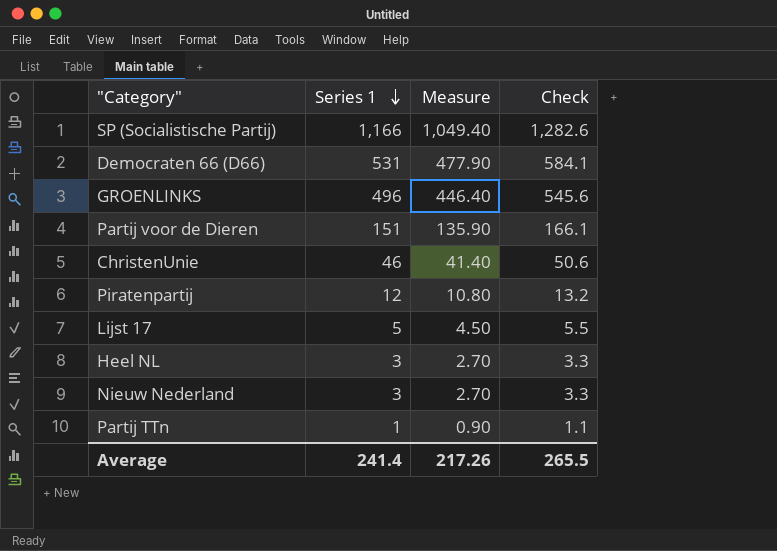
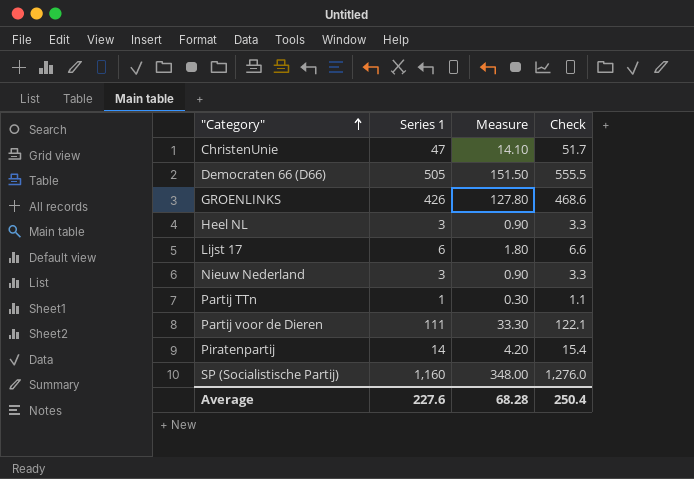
row order: Series 1 descending -> "Category" ascending
column Measure | formula: [Series 1] * 0.9 -> [Series 1] * 0.3
ChristenUnie | Series 1: 46 -> 47
ChristenUnie | Check: 50.6 -> 51.7
Democraten 66 (D66) | Series 1: 531 -> 505
Democraten 66 (D66) | Check: 584.1 -> 555.5
GROENLINKS | Series 1: 496 -> 426
GROENLINKS | Check: 545.6 -> 468.6
Lijst 17 | Series 1: 5 -> 6
Lijst 17 | Check: 5.5 -> 6.6
Partij voor de Dieren | Series 1: 151 -> 111
Partij voor de Dieren | Check: 166.1 -> 122.1
Piratenpartij | Series 1: 12 -> 14
Piratenpartij | Check: 13.2 -> 15.4
SP (Socialistische Partij) | Series 1: 1,166 -> 1,160
SP (Socialistische Partij) | Check: 1,282.6 -> 1,276.0
Average | Series 1: 241.4 -> 227.6
Average | Measure: 217.26 -> 68.28
Average | Check: 265.5 -> 250.4

